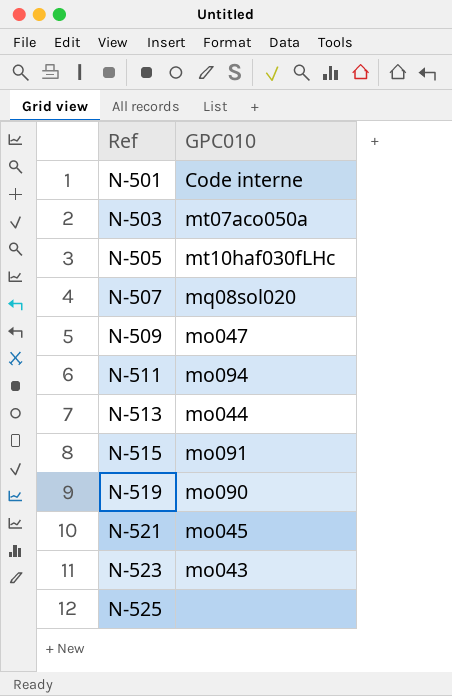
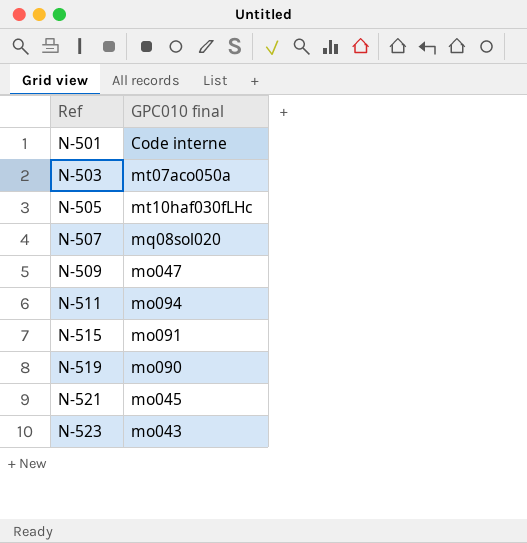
column name: GPC010 -> GPC010 final
row N-513: mo044 -> none
row N-525: none -> none

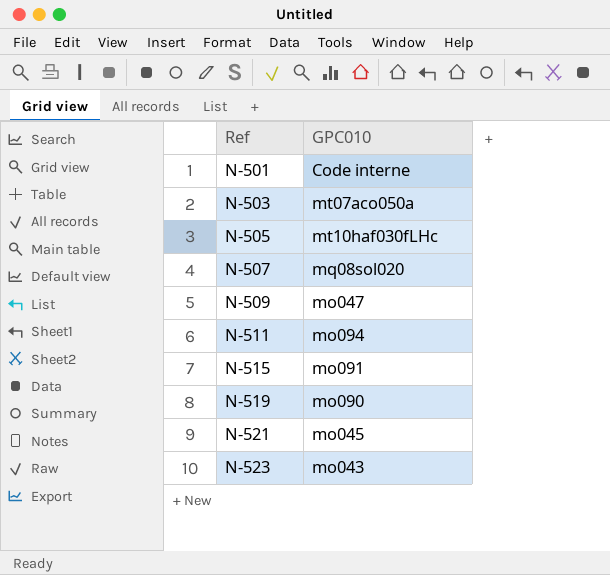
column name: GPC010 final -> GPC010

